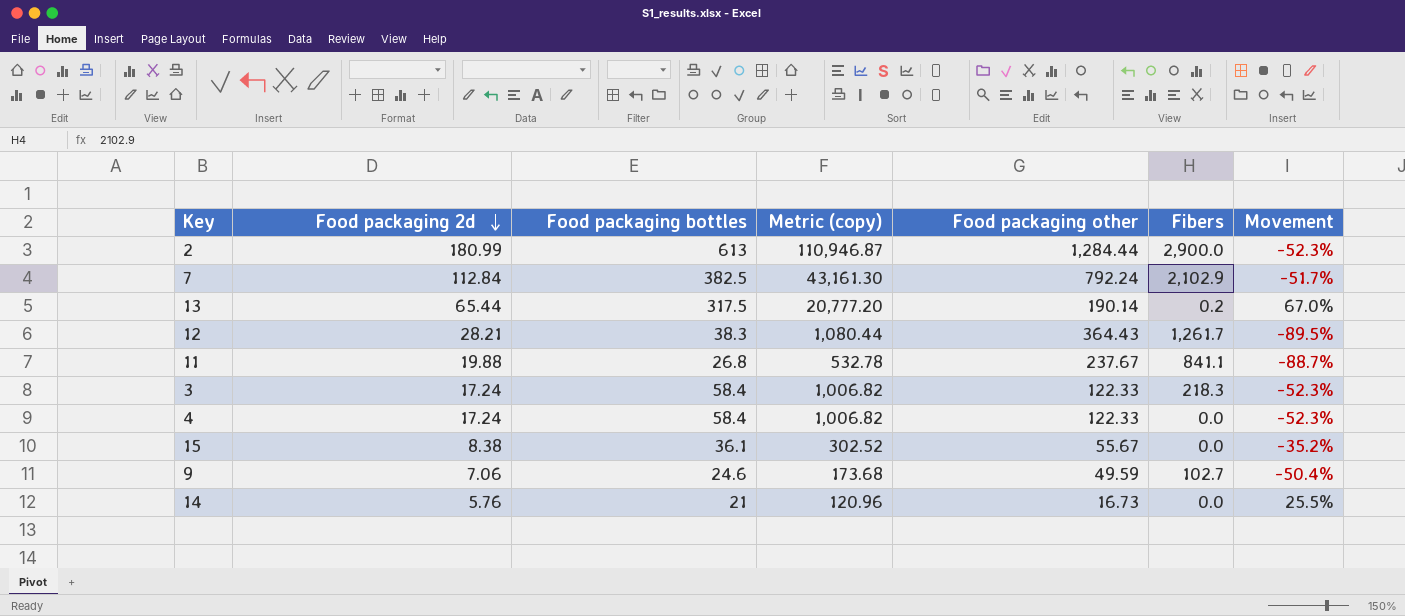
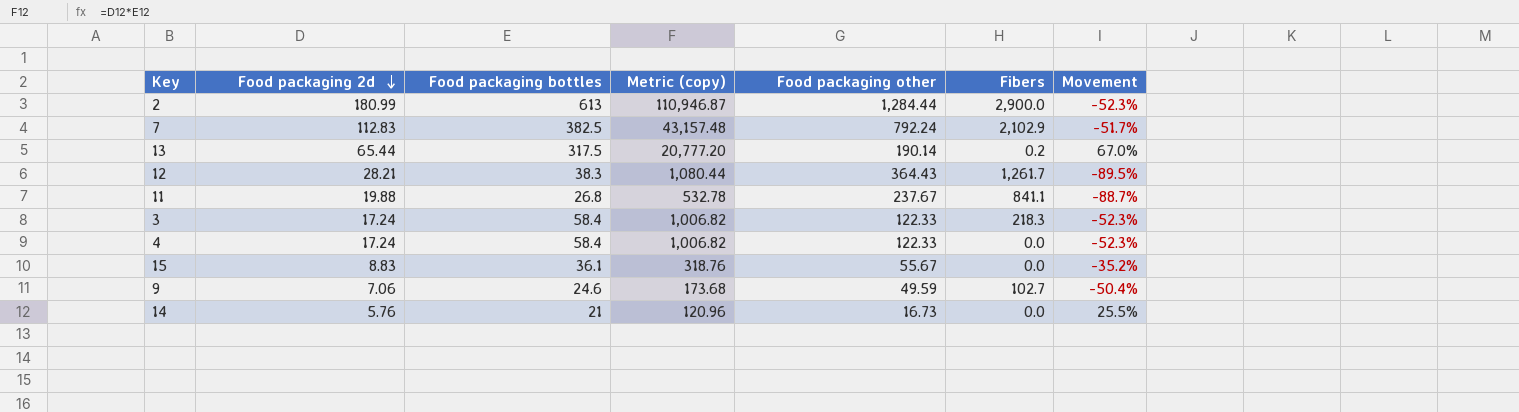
7 | Food packaging 2d: 112.84 -> 112.83
7 | Metric (copy): 43,161.30 -> 43,157.48
15 | Food packaging 2d: 8.38 -> 8.83
15 | Metric (copy): 302.52 -> 318.76

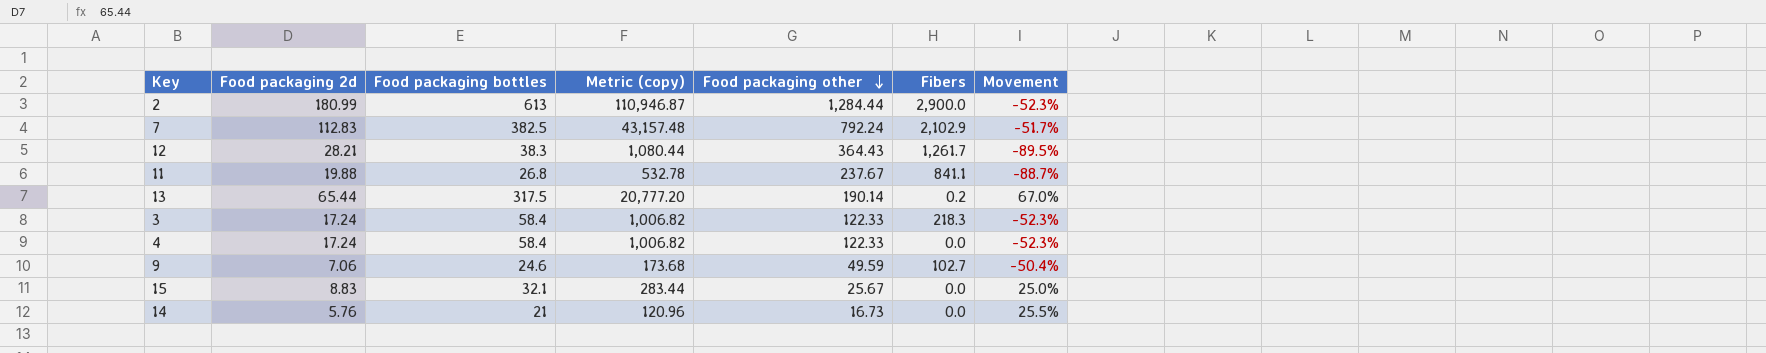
row order: Food packaging 2d descending -> Food packaging other descending
15 | Food packaging bottles: 36.1 -> 32.1
15 | Metric (copy): 318.76 -> 283.44
15 | Food packaging other: 55.67 -> 25.67
15 | Movement: -35.2% -> 25.0%

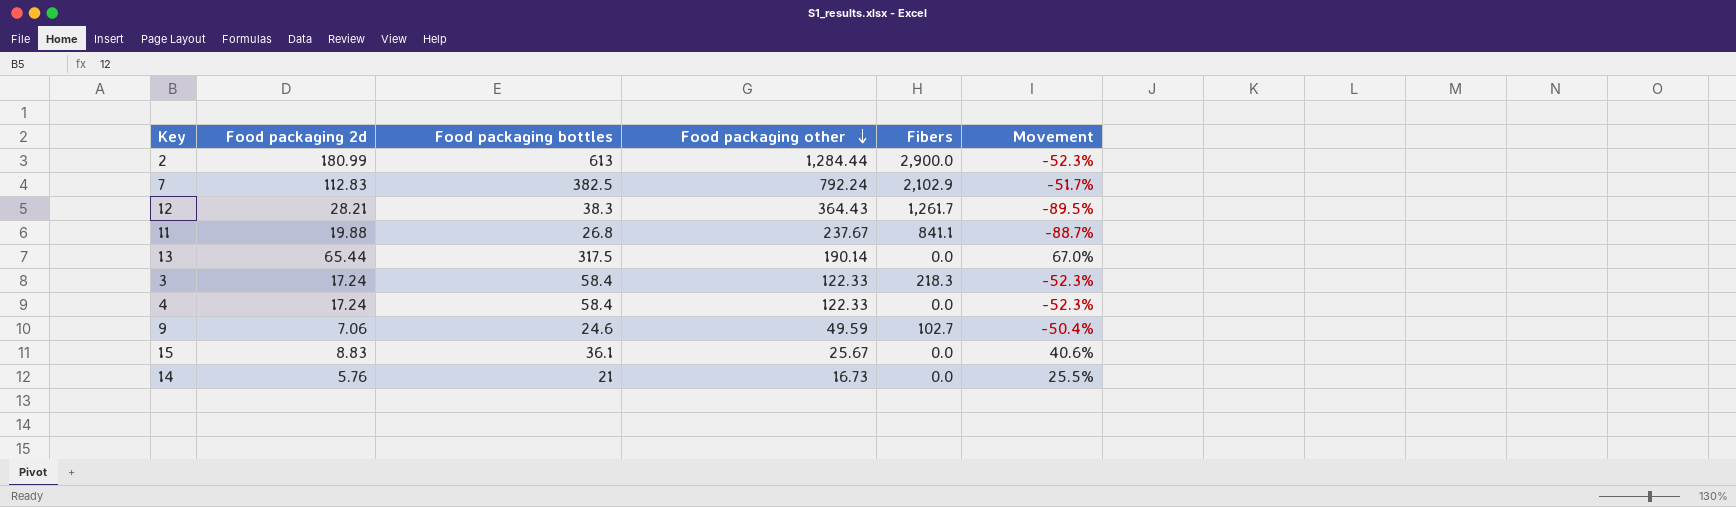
column Metric (copy) | formula: [Food packaging 2d] * [Food packaging bottles] -> none
13 | Fibers: 0.2 -> 0.0
15 | Food packaging bottles: 32.1 -> 36.1
15 | Movement: 25.0% -> 40.6%

